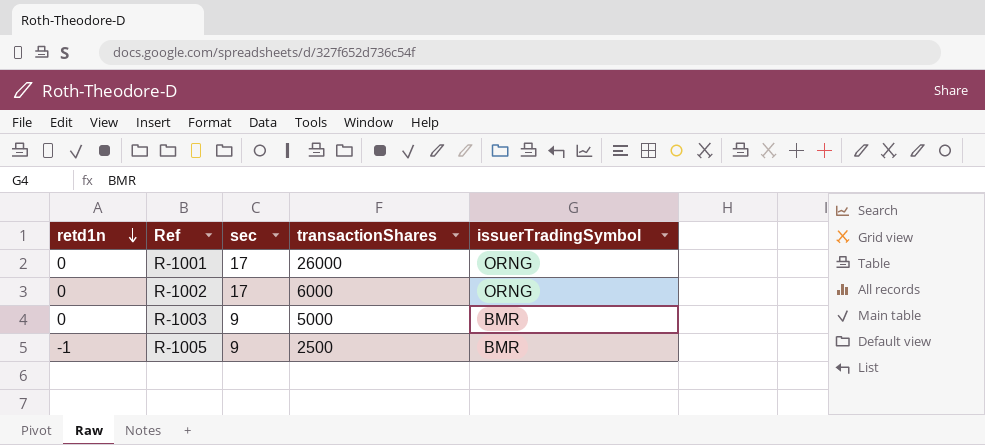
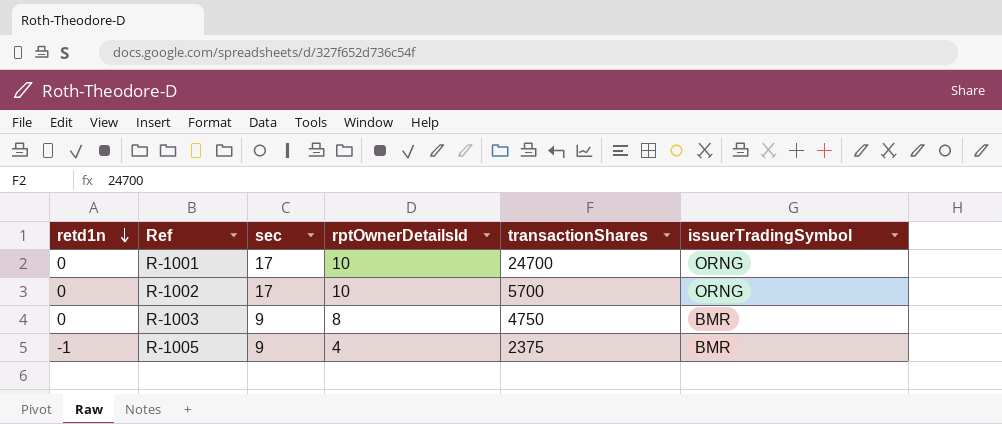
column rptOwnerDetailsId | position: none -> 4
R-1001 | transactionShares: 26000 -> 24700
R-1002 | transactionShares: 6000 -> 5700
R-1003 | transactionShares: 5000 -> 4750
R-1005 | transactionShares: 2500 -> 2375

